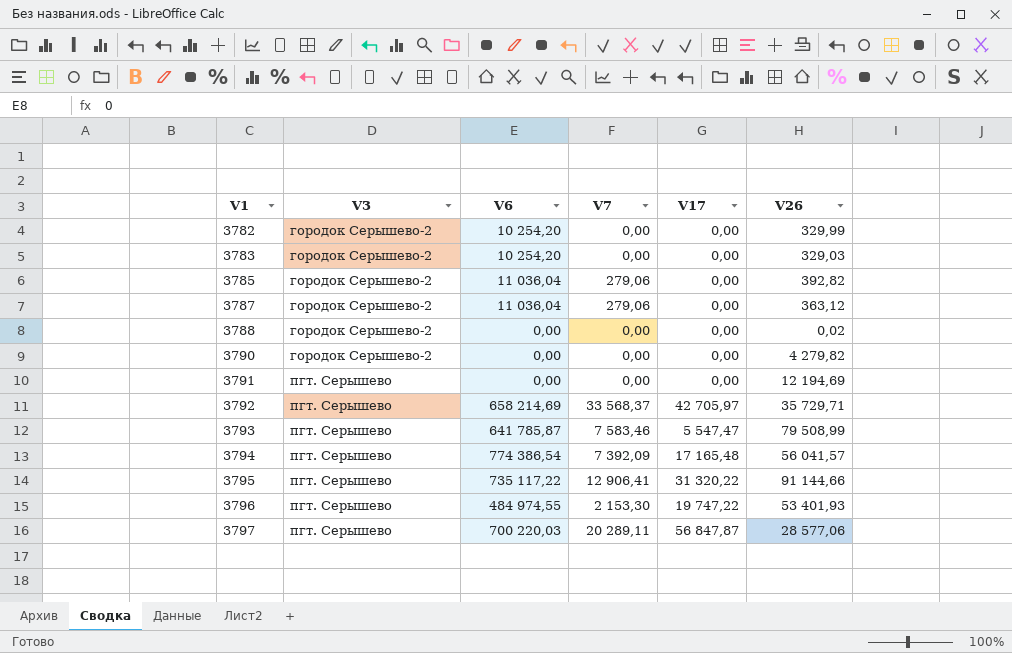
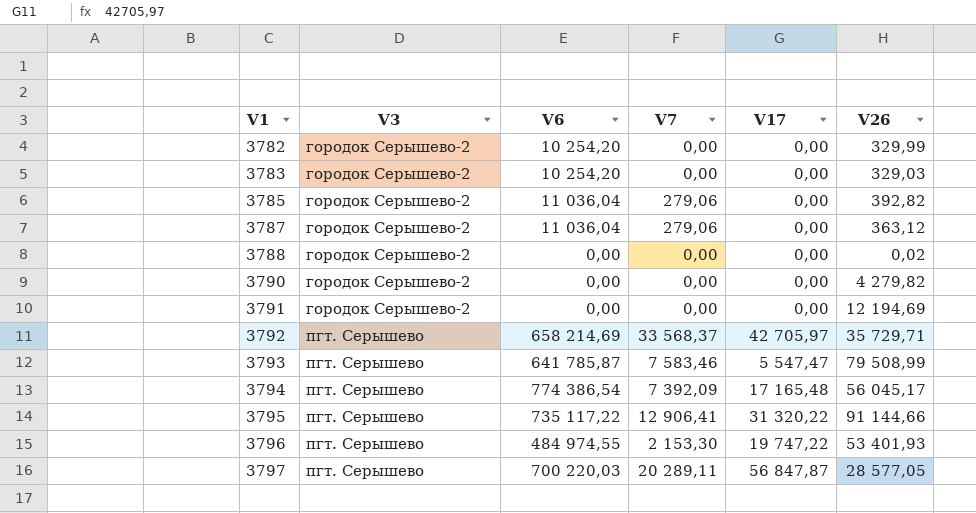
3791 | V3: пгт. Серышево -> городок Серышево-2
3794 | V26: 56 041,57 -> 56 045,17
3797 | V26: 28 577,06 -> 28 577,05

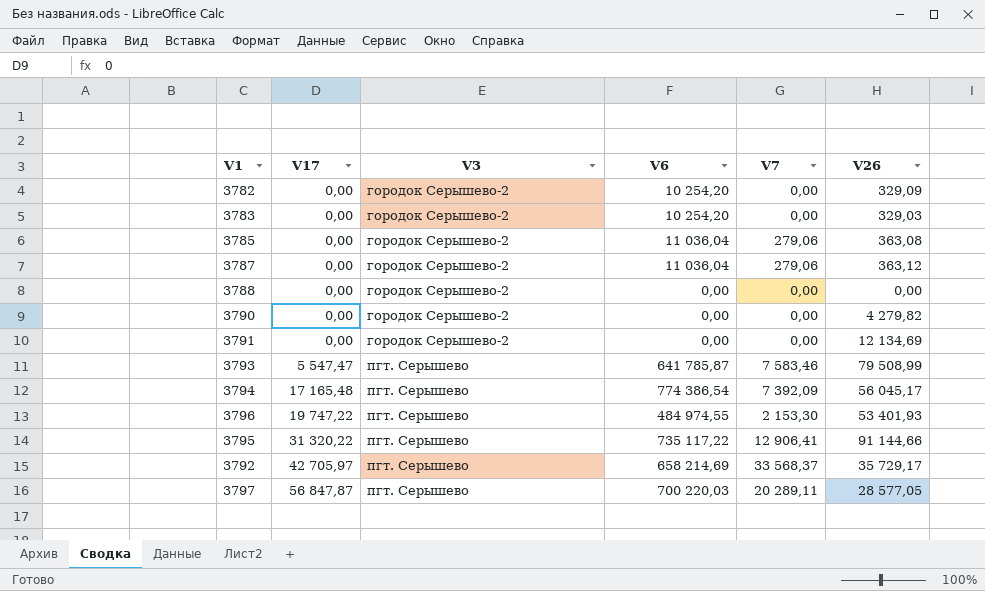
row order: V1 ascending -> V17 ascending
column V17 | position: 5 -> 2
3782 | V26: 329,99 -> 329,09
3785 | V26: 392,82 -> 363,08
3788 | V26: 0,02 -> 0,00
3791 | V26: 12 194,69 -> 12 134,69
3792 | V26: 35 729,71 -> 35 729,17

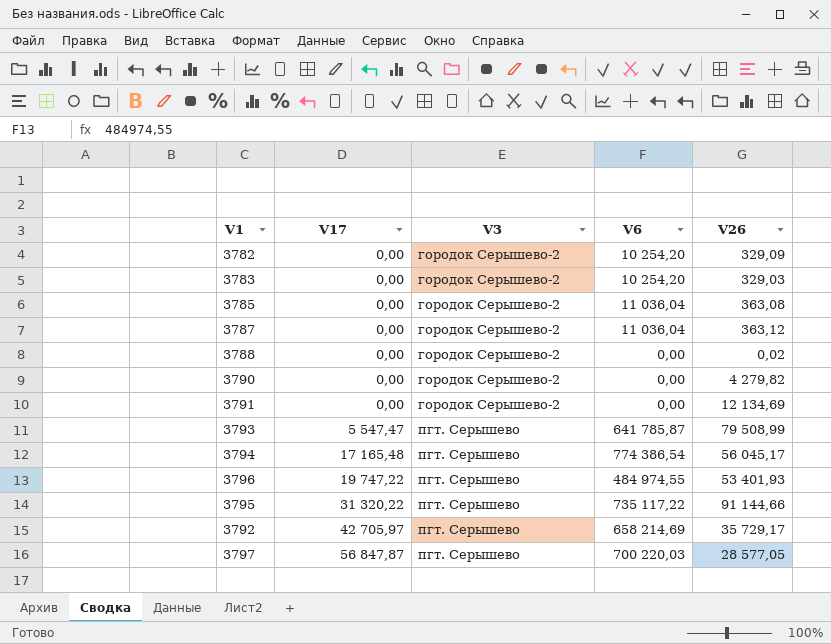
column V7 | position: 5 -> none
3788 | V26: 0,00 -> 0,02

